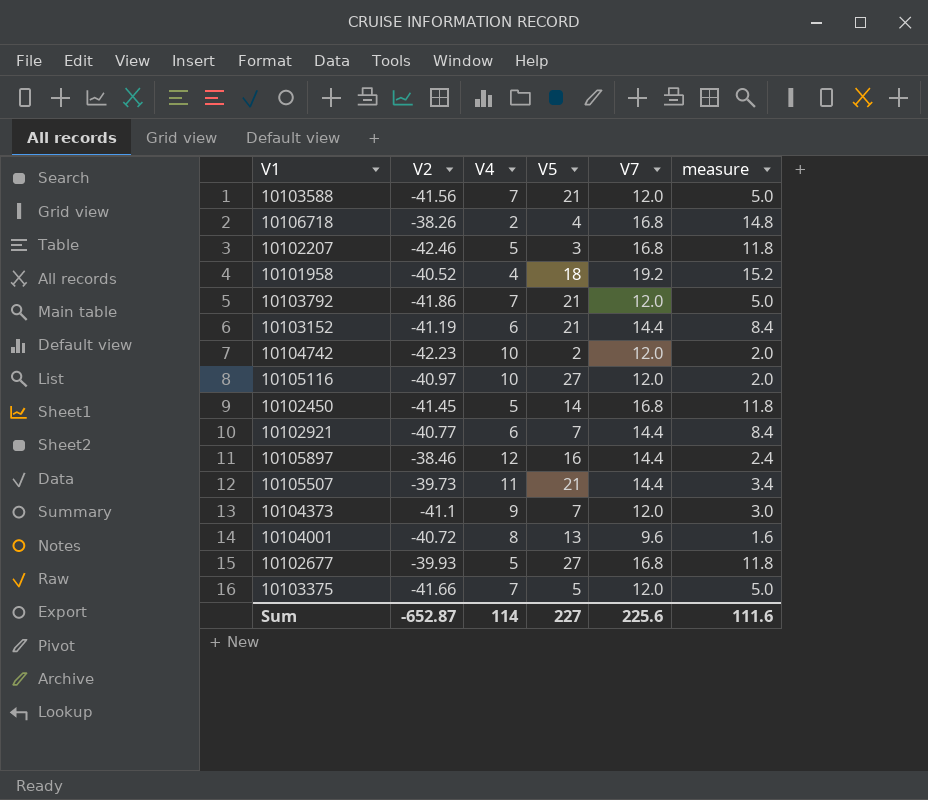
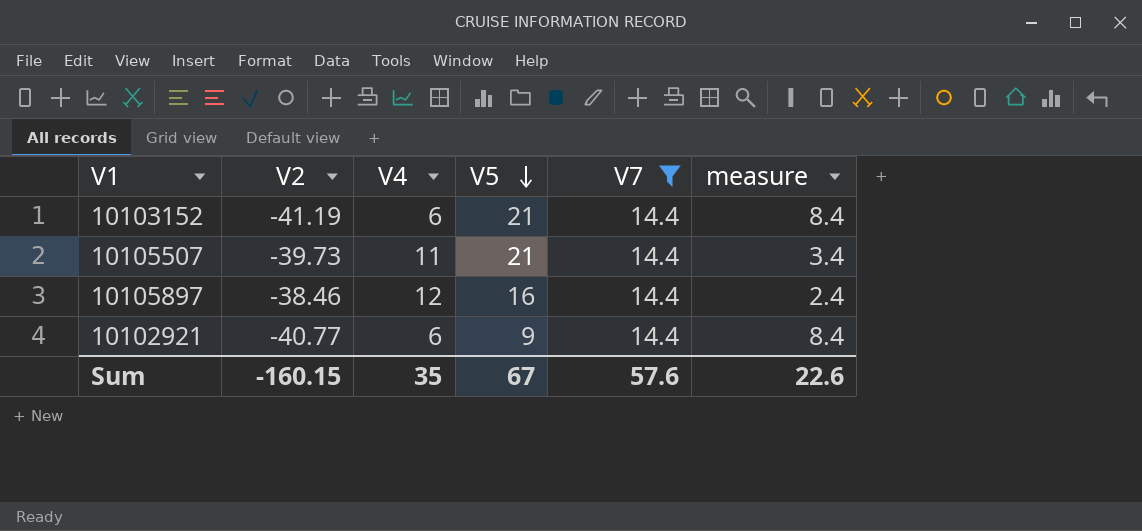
filter: none -> V7 = 14.4
row order: none -> V5 descending
10102921 | V5: 7 -> 9
Sum | V2: -652.87 -> -160.15
Sum | V4: 114 -> 35
Sum | V5: 227 -> 67
Sum | V7: 225.6 -> 57.6
Sum | measure: 111.6 -> 22.6

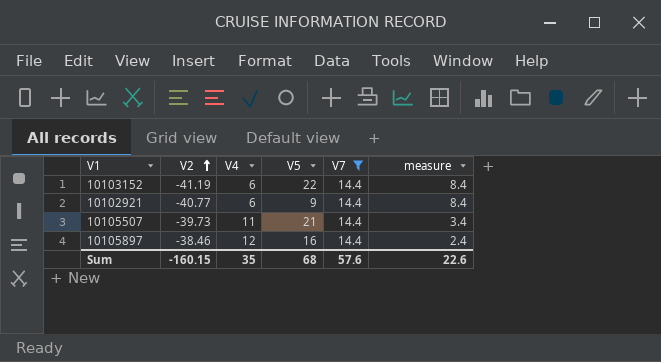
row order: V5 descending -> V2 ascending
10103152 | V5: 21 -> 22
Sum | V5: 67 -> 68

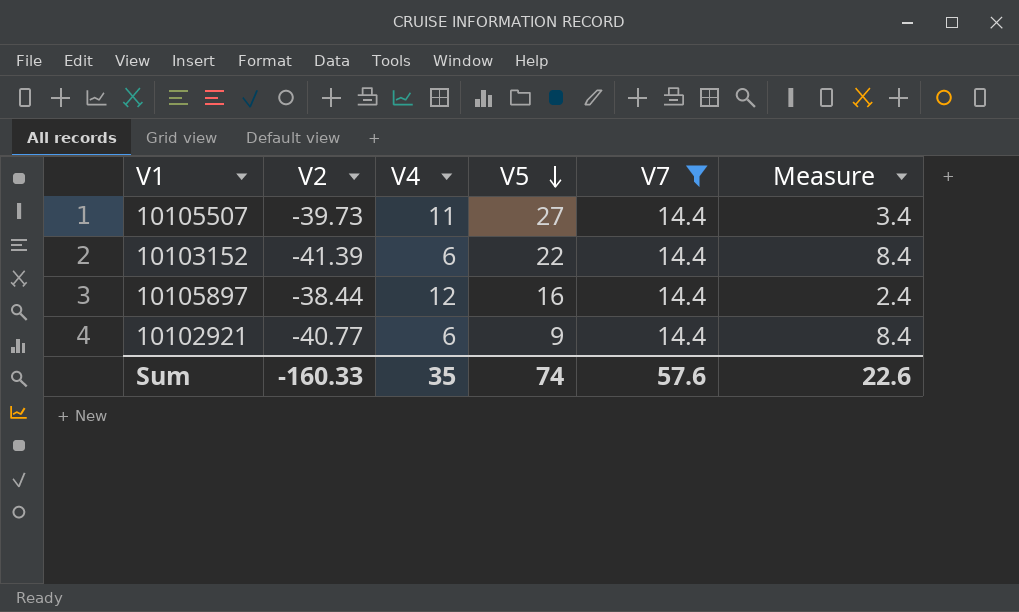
row order: V2 ascending -> V5 descending
column name: measure -> Measure
10105507 | V5: 21 -> 27
10103152 | V2: -41.19 -> -41.39
10105897 | V2: -38.46 -> -38.44
Sum | V2: -160.15 -> -160.33
Sum | V5: 68 -> 74

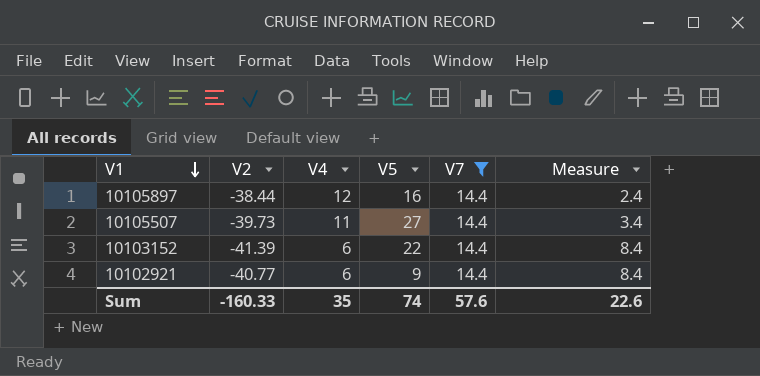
row order: V5 descending -> V1 descending

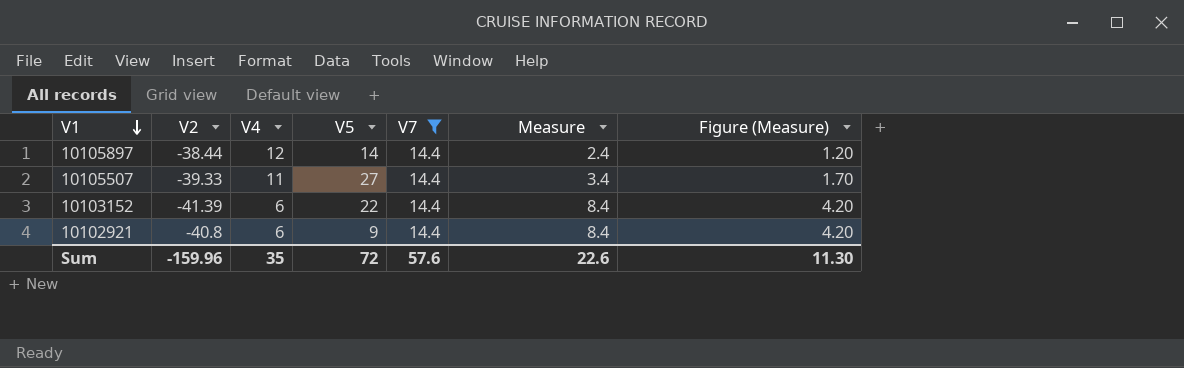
column Figure (Measure) | formula: none -> [Measure] * 0.5
10105897 | V5: 16 -> 14
10105507 | V2: -39.73 -> -39.33
10102921 | V2: -40.77 -> -40.8
Sum | V2: -160.33 -> -159.96
Sum | V5: 74 -> 72

